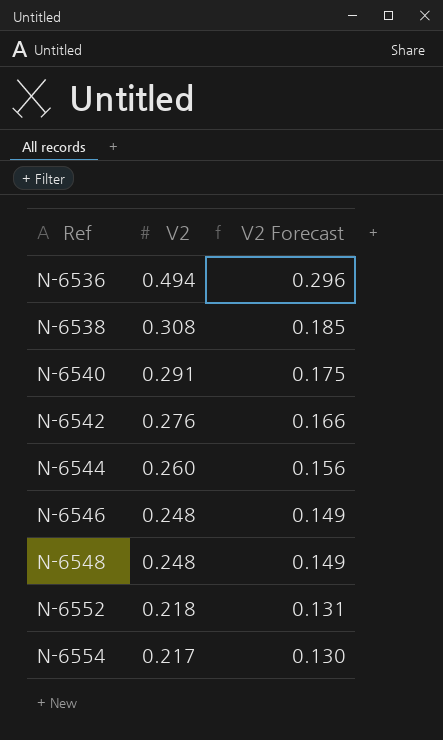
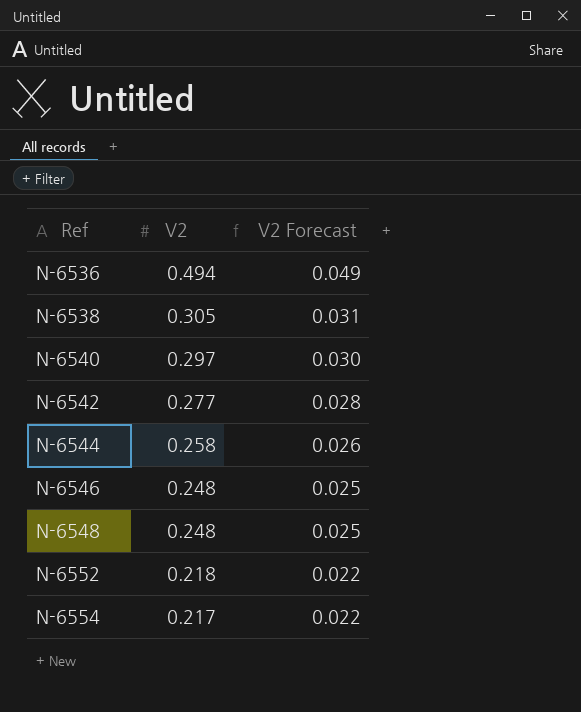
column V2 Forecast | formula: [V2] * 0.6 -> [V2] * 0.1
N-6538 | V2: 0.308 -> 0.305
N-6540 | V2: 0.291 -> 0.297
N-6542 | V2: 0.276 -> 0.277
N-6544 | V2: 0.260 -> 0.258

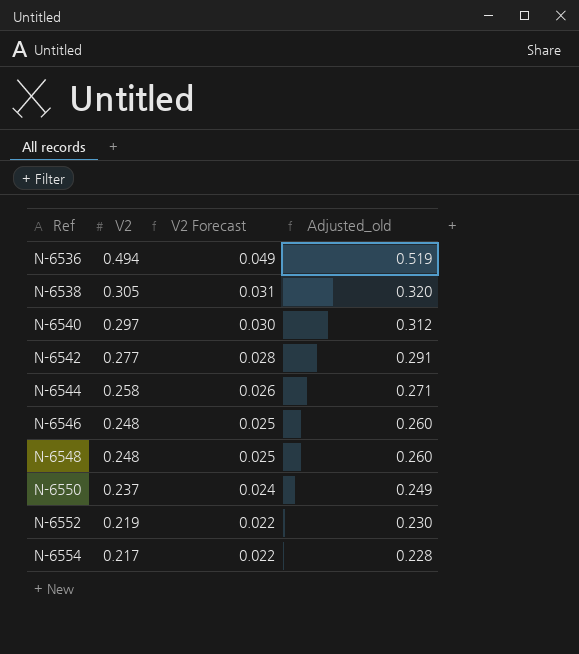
column Adjusted_old | formula: none -> [V2] * 1.05
row N-6550: none -> 0.237 | 0.024 | 0.249
N-6552 | V2: 0.218 -> 0.219

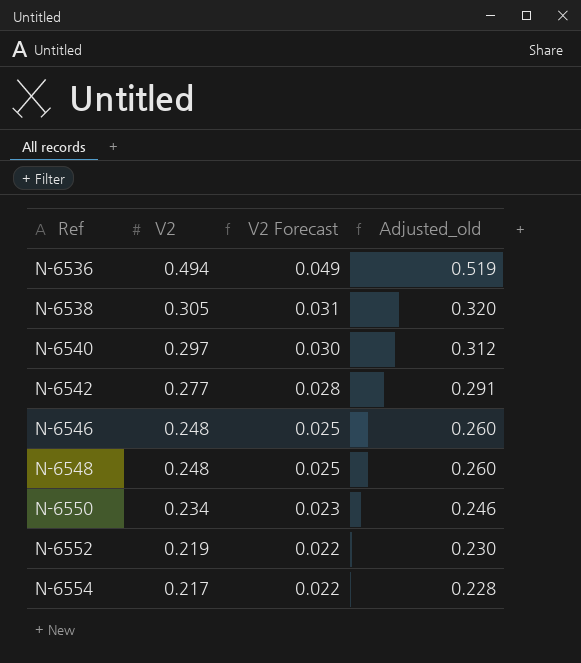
row N-6544: 0.258 | 0.026 | 0.271 -> none
N-6550 | V2: 0.237 -> 0.234
N-6550 | V2 Forecast: 0.024 -> 0.023
N-6550 | Adjusted_old: 0.249 -> 0.246

